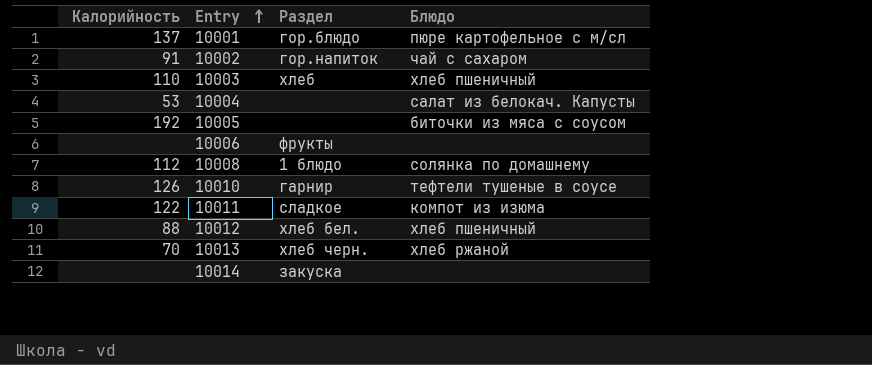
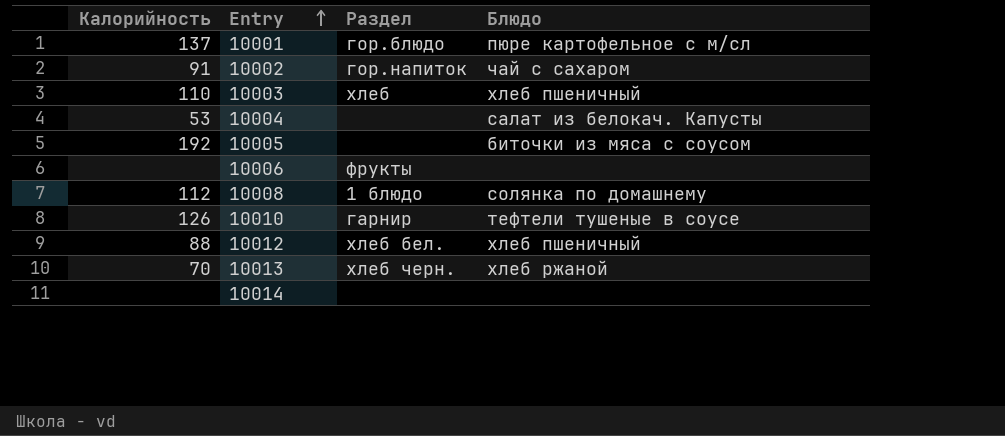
row 10011: 122 | сладкое | компот из изюма -> none
10014 | Раздел: закуска -> none

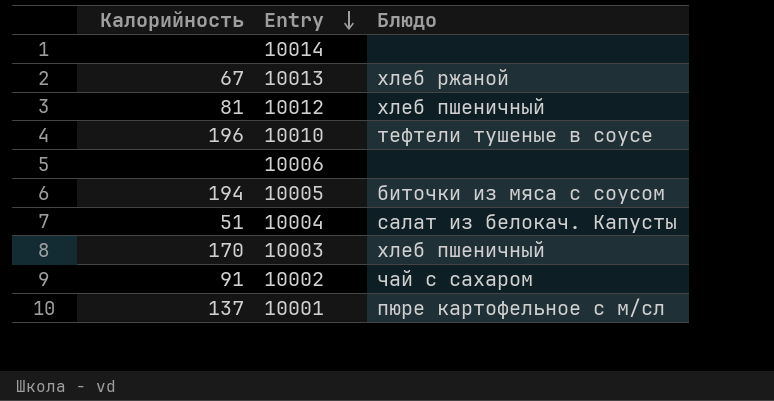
row order: Entry ascending -> Entry descending
column Раздел | position: 3 -> none
row 10008: 112 | 1 блюдо | солянка по домашнему -> none
10013 | Калорийность: 70 -> 67
10012 | Калорийность: 88 -> 81
10010 | Калорийность: 126 -> 196
10005 | Калорийность: 192 -> 194
10004 | Калорийность: 53 -> 51
10003 | Калорийность: 110 -> 170

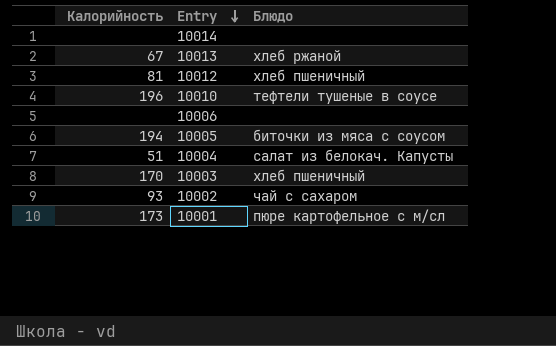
10002 | Калорийность: 91 -> 93
10001 | Калорийность: 137 -> 173

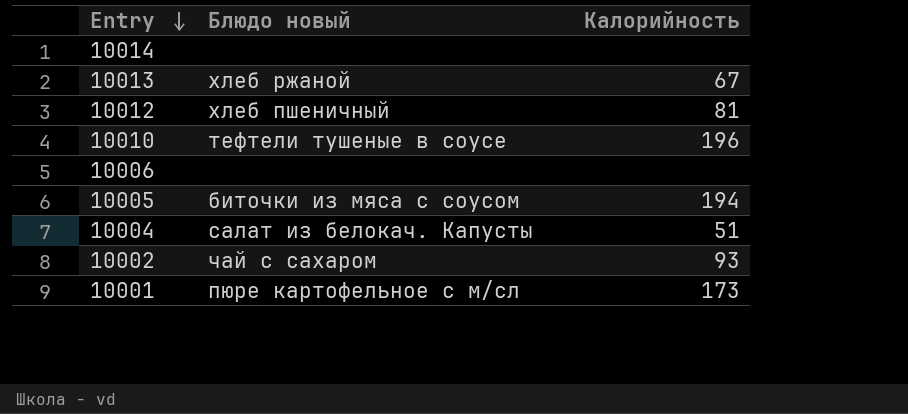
column name: Блюдо -> Блюдо новый
column Калорийность | position: 1 -> 3
row 10003: 170 | хлеб пшеничный -> none

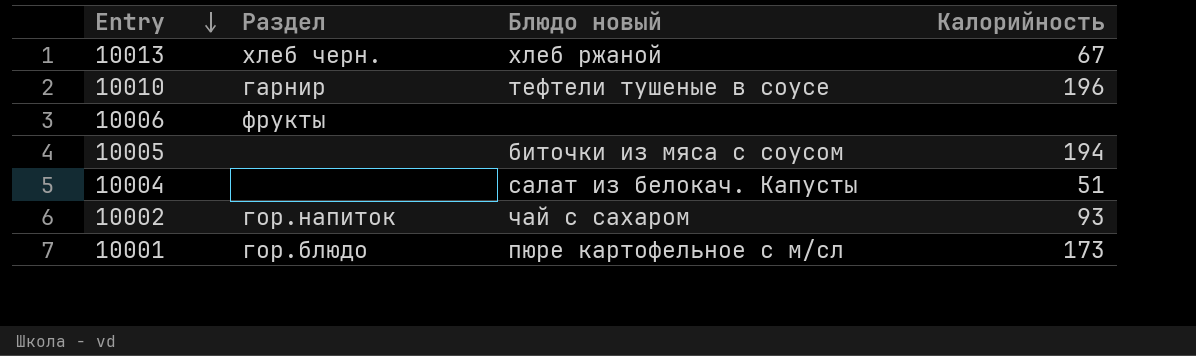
column Раздел | position: none -> 2
row 10014: none | none -> none
row 10012: хлеб пшеничный | 81 -> none

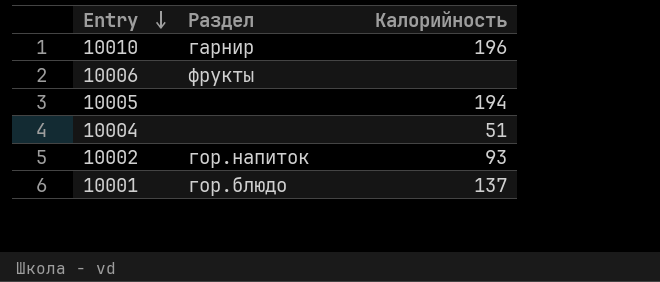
column Блюдо новый | position: 3 -> none
row 10013: хлеб черн. | хлеб ржаной | 67 -> none
10001 | Калорийность: 173 -> 137

